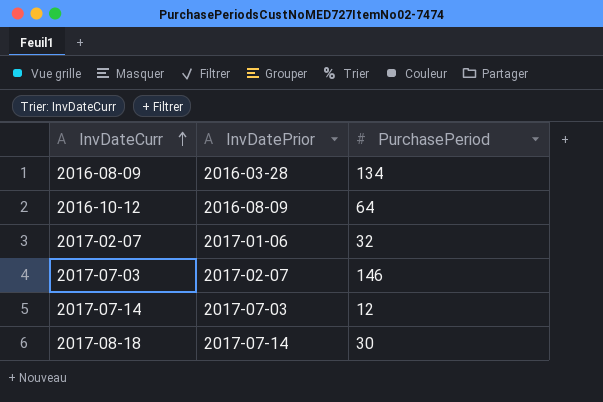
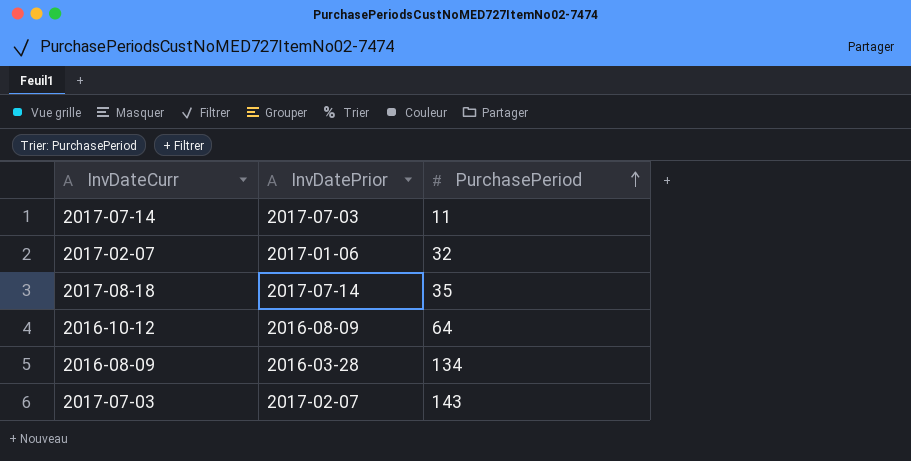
row order: InvDateCurr ascending -> PurchasePeriod ascending
2017-07-14 | PurchasePeriod: 12 -> 11
2017-08-18 | PurchasePeriod: 30 -> 35
2017-07-03 | PurchasePeriod: 146 -> 143

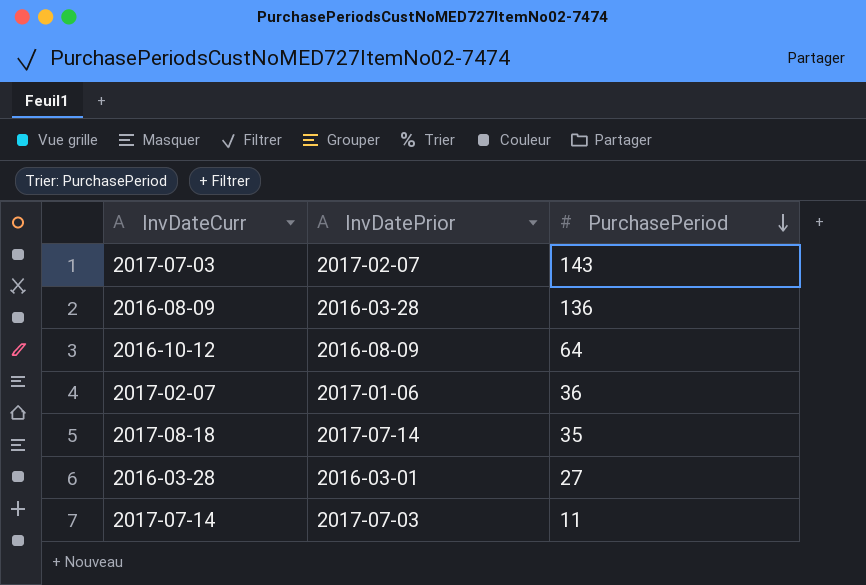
row order: PurchasePeriod ascending -> PurchasePeriod descending
2016-08-09 | PurchasePeriod: 134 -> 136
2017-02-07 | PurchasePeriod: 32 -> 36
row 2016-03-28: none -> 2016-03-01 | 27

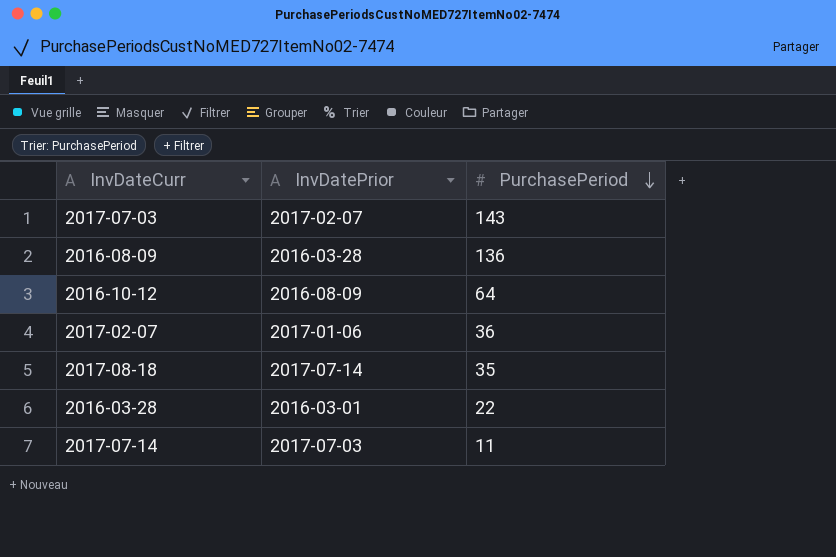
2016-03-28 | PurchasePeriod: 27 -> 22

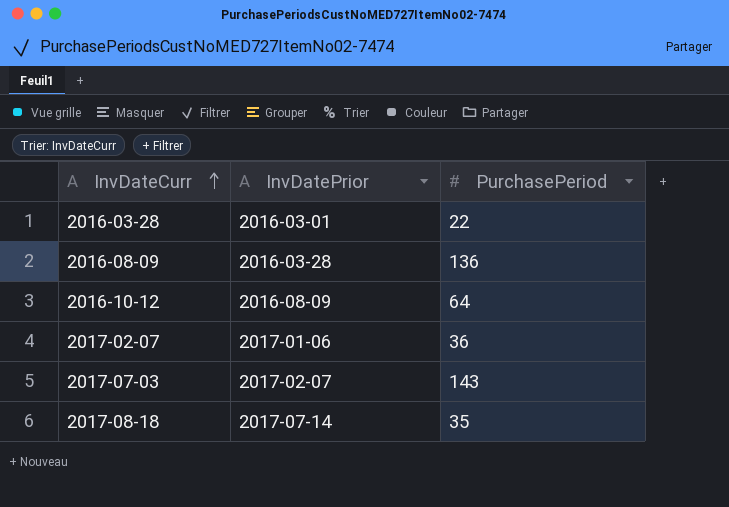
row order: PurchasePeriod descending -> InvDateCurr ascending
row 2017-07-14: 2017-07-03 | 11 -> none

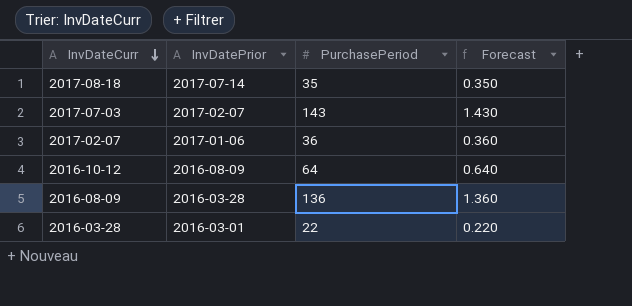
row order: InvDateCurr ascending -> InvDateCurr descending
column Forecast | formula: none -> [PurchasePeriod] * 0.01

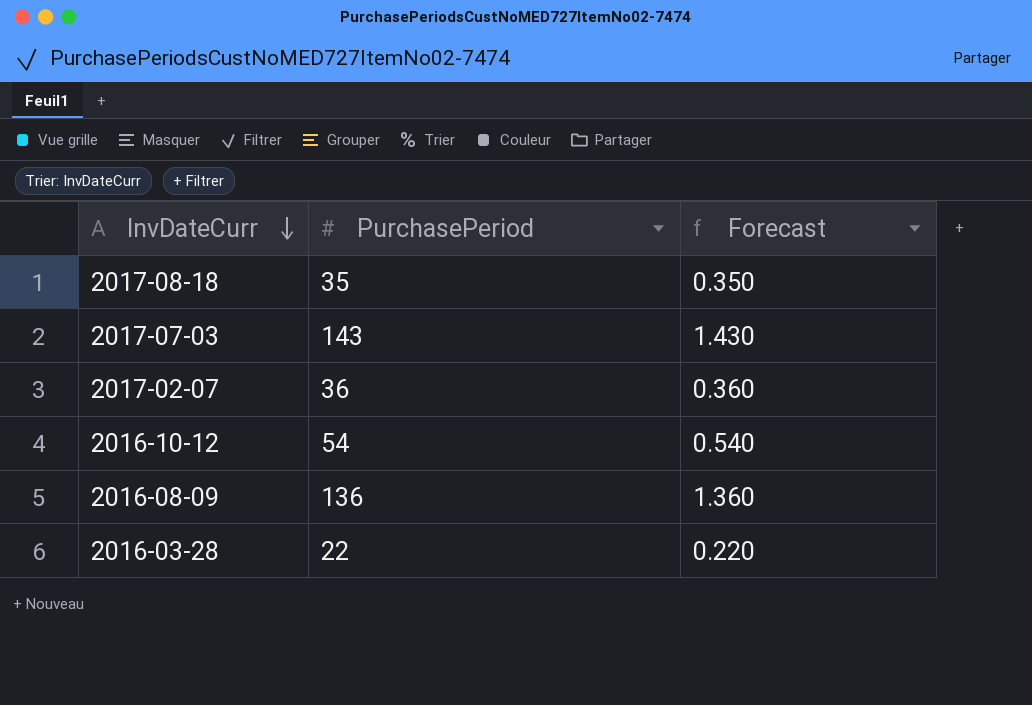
column InvDatePrior | position: 2 -> none
2016-10-12 | PurchasePeriod: 64 -> 54
2016-10-12 | Forecast: 0.640 -> 0.540

